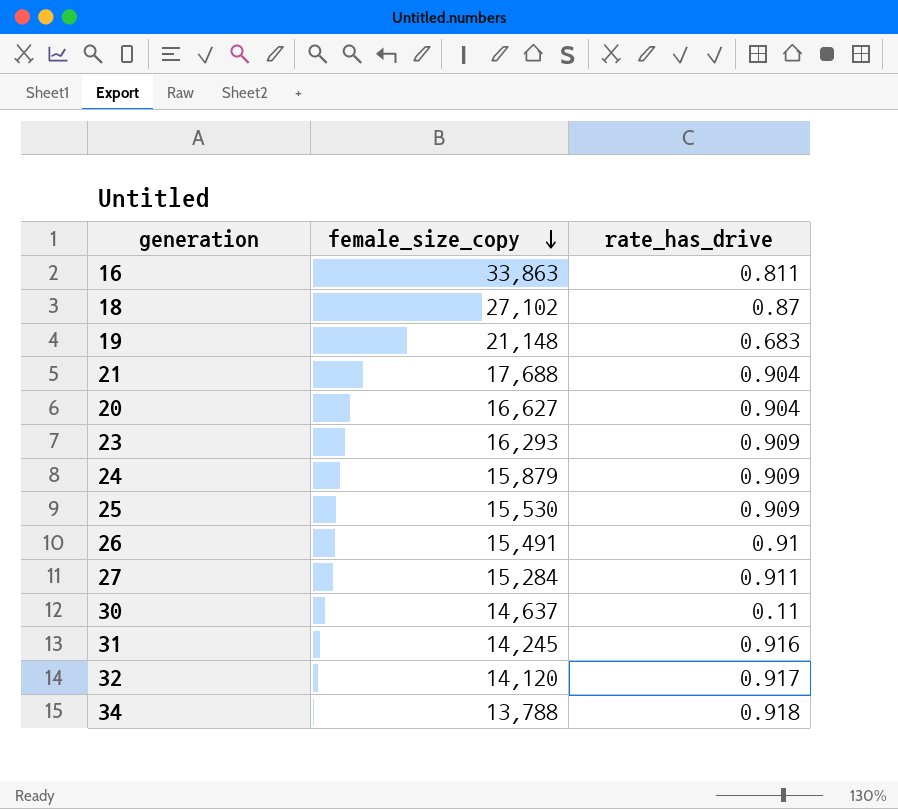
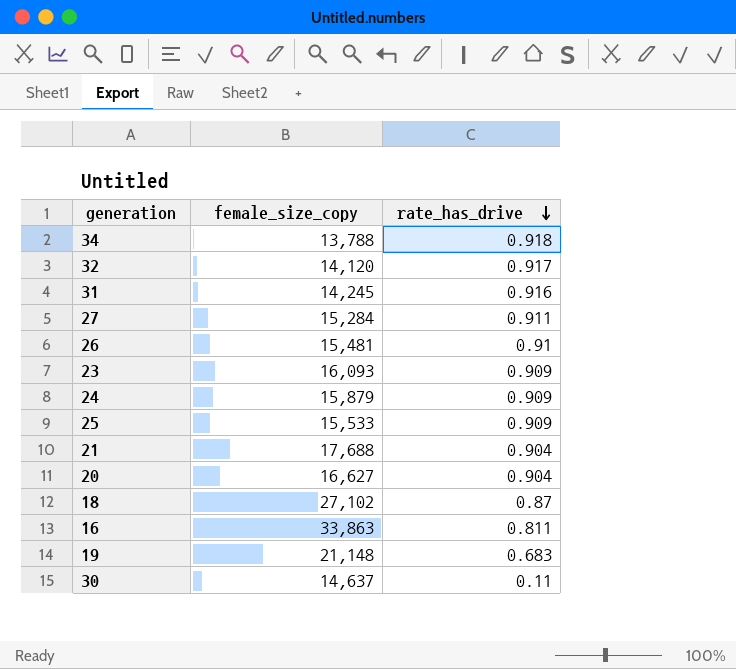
row order: female_size_copy descending -> rate_has_drive descending
26 | female_size_copy: 15,491 -> 15,481
23 | female_size_copy: 16,293 -> 16,093
25 | female_size_copy: 15,530 -> 15,533

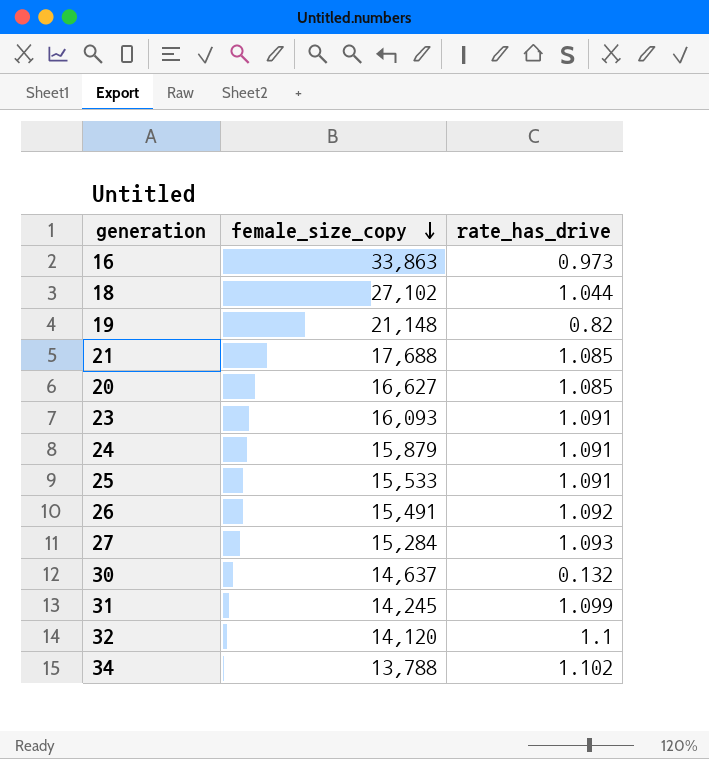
row order: rate_has_drive descending -> female_size_copy descending
16 | rate_has_drive: 0.811 -> 0.973
18 | rate_has_drive: 0.87 -> 1.044
19 | rate_has_drive: 0.683 -> 0.82
21 | rate_has_drive: 0.904 -> 1.085
20 | rate_has_drive: 0.904 -> 1.085
23 | rate_has_drive: 0.909 -> 1.091
24 | rate_has_drive: 0.909 -> 1.091
25 | rate_has_drive: 0.909 -> 1.091
26 | female_size_copy: 15,481 -> 15,491
26 | rate_has_drive: 0.91 -> 1.092
27 | rate_has_drive: 0.911 -> 1.093
30 | rate_has_drive: 0.11 -> 0.132
31 | rate_has_drive: 0.916 -> 1.099
32 | rate_has_drive: 0.917 -> 1.1
34 | rate_has_drive: 0.918 -> 1.102

